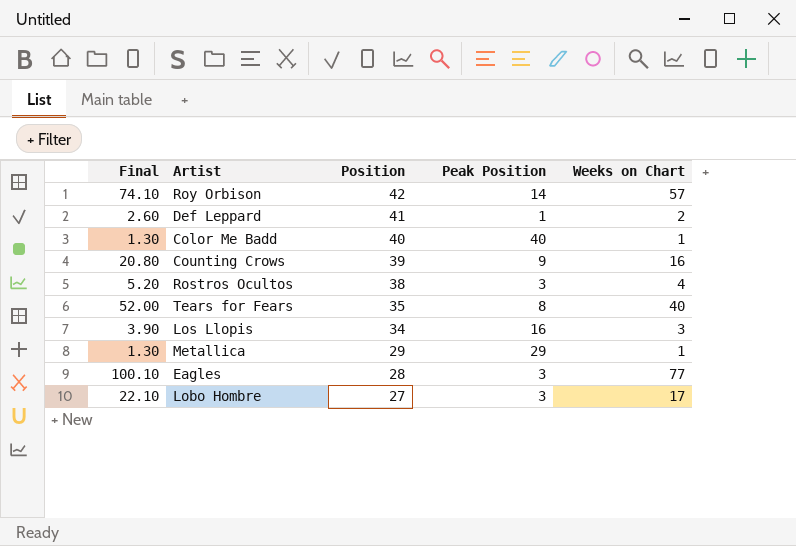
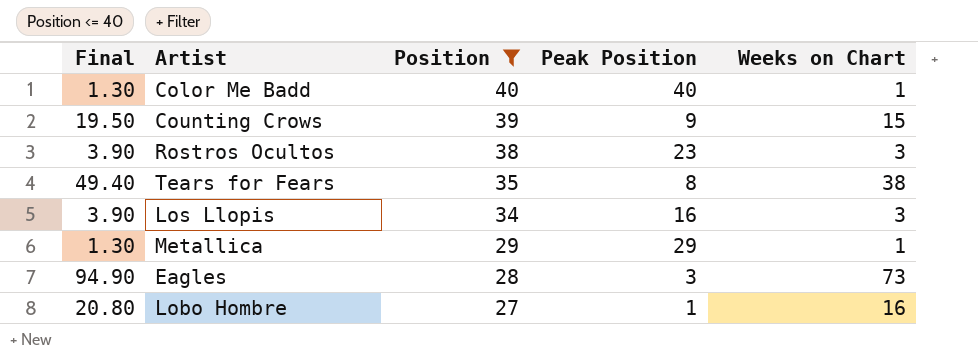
filter: none -> Position <= 40
Counting Crows | Final: 20.80 -> 19.50
Counting Crows | Weeks on Chart: 16 -> 15
Rostros Ocultos | Final: 5.20 -> 3.90
Rostros Ocultos | Peak Position: 3 -> 23
Rostros Ocultos | Weeks on Chart: 4 -> 3
Tears for Fears | Final: 52.00 -> 49.40
Tears for Fears | Weeks on Chart: 40 -> 38
Eagles | Final: 100.10 -> 94.90
Eagles | Weeks on Chart: 77 -> 73
Lobo Hombre | Final: 22.10 -> 20.80
Lobo Hombre | Peak Position: 3 -> 1
Lobo Hombre | Weeks on Chart: 17 -> 16

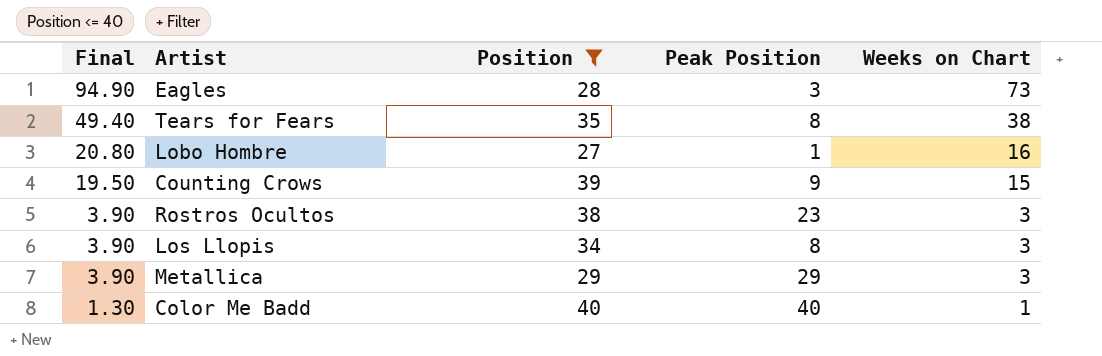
row order: Position descending -> Final descending
Los Llopis | Peak Position: 16 -> 8
Metallica | Final: 1.30 -> 3.90
Metallica | Weeks on Chart: 1 -> 3

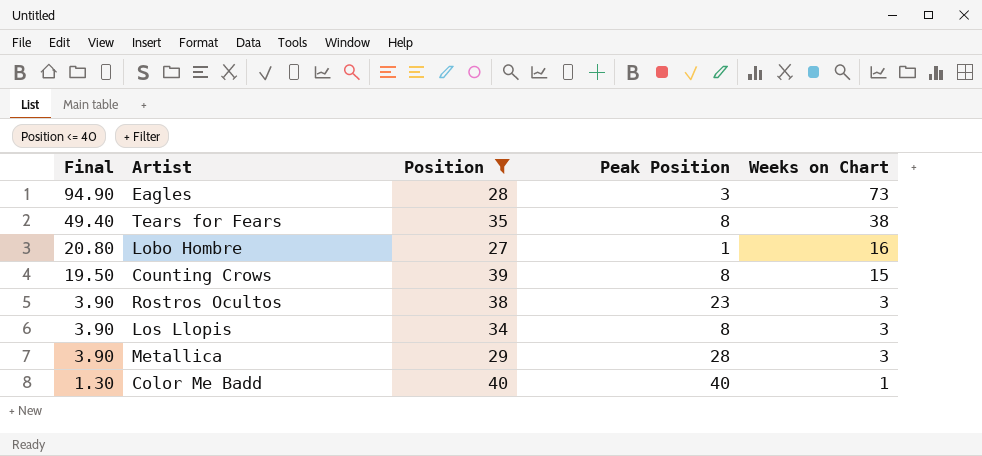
Counting Crows | Peak Position: 9 -> 8
Metallica | Peak Position: 29 -> 28

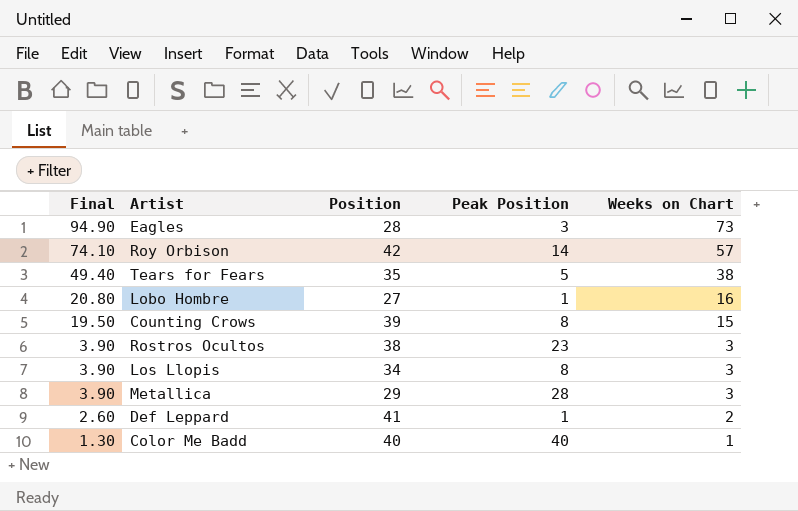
filter: Position <= 40 -> none
Tears for Fears | Peak Position: 8 -> 5

